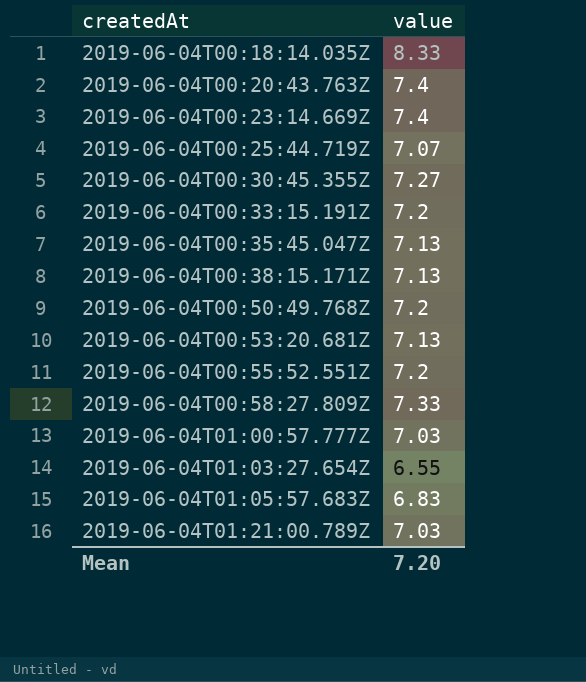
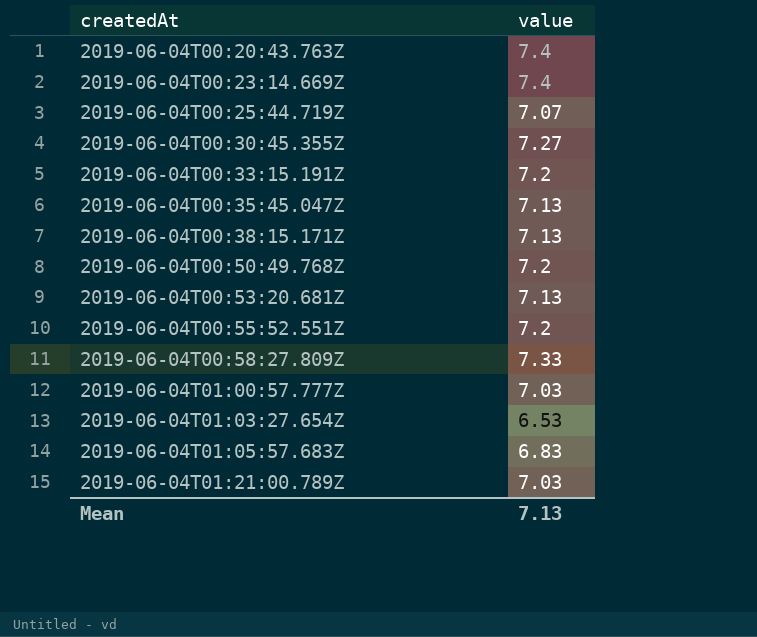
row 2019-06-04T00:18:14.035Z: 8.33 -> none
2019-06-04T01:03:27.654Z | value: 6.55 -> 6.53
Mean | value: 7.20 -> 7.13

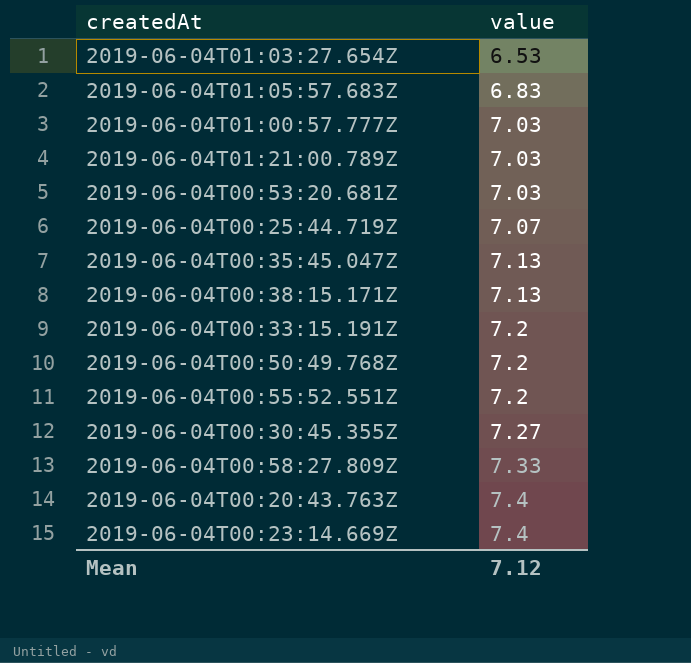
row order: createdAt ascending -> value ascending
2019-06-04T00:53:20.681Z | value: 7.13 -> 7.03
Mean | value: 7.13 -> 7.12

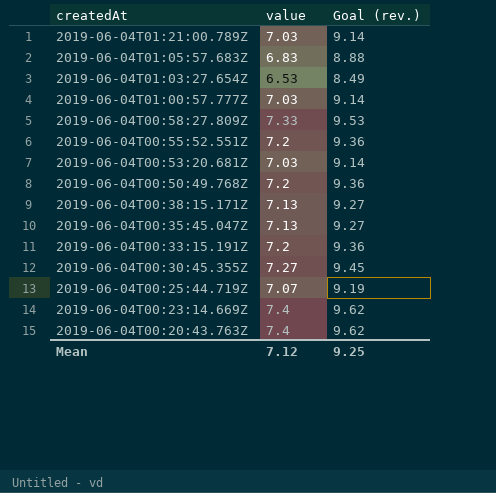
row order: value ascending -> createdAt descending
column Goal (rev.) | formula: none -> [value] * 1.3

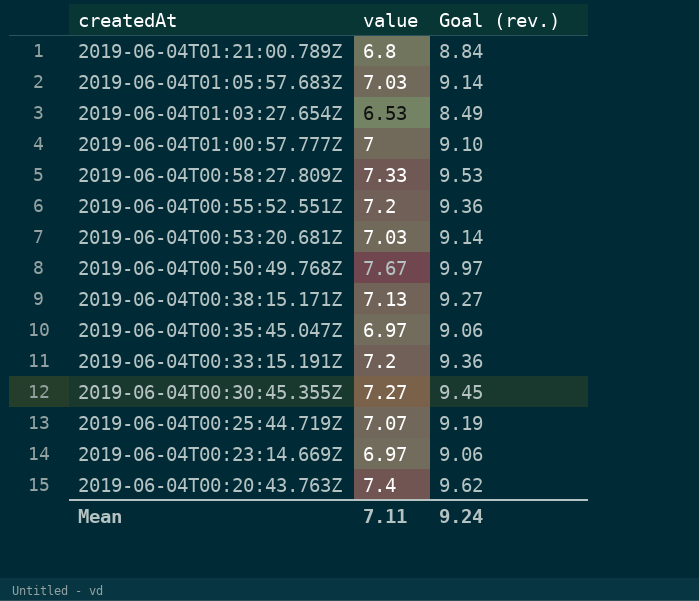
2019-06-04T01:21:00.789Z | value: 7.03 -> 6.8
2019-06-04T01:21:00.789Z | Goal (rev.): 9.14 -> 8.84
2019-06-04T01:05:57.683Z | value: 6.83 -> 7.03
2019-06-04T01:05:57.683Z | Goal (rev.): 8.88 -> 9.14
2019-06-04T01:00:57.777Z | value: 7.03 -> 7
2019-06-04T01:00:57.777Z | Goal (rev.): 9.14 -> 9.10
2019-06-04T00:50:49.768Z | value: 7.2 -> 7.67
2019-06-04T00:50:49.768Z | Goal (rev.): 9.36 -> 9.97
2019-06-04T00:35:45.047Z | value: 7.13 -> 6.97
2019-06-04T00:35:45.047Z | Goal (rev.): 9.27 -> 9.06
2019-06-04T00:23:14.669Z | value: 7.4 -> 6.97
2019-06-04T00:23:14.669Z | Goal (rev.): 9.62 -> 9.06
Mean | value: 7.12 -> 7.11
Mean | Goal (rev.): 9.25 -> 9.24

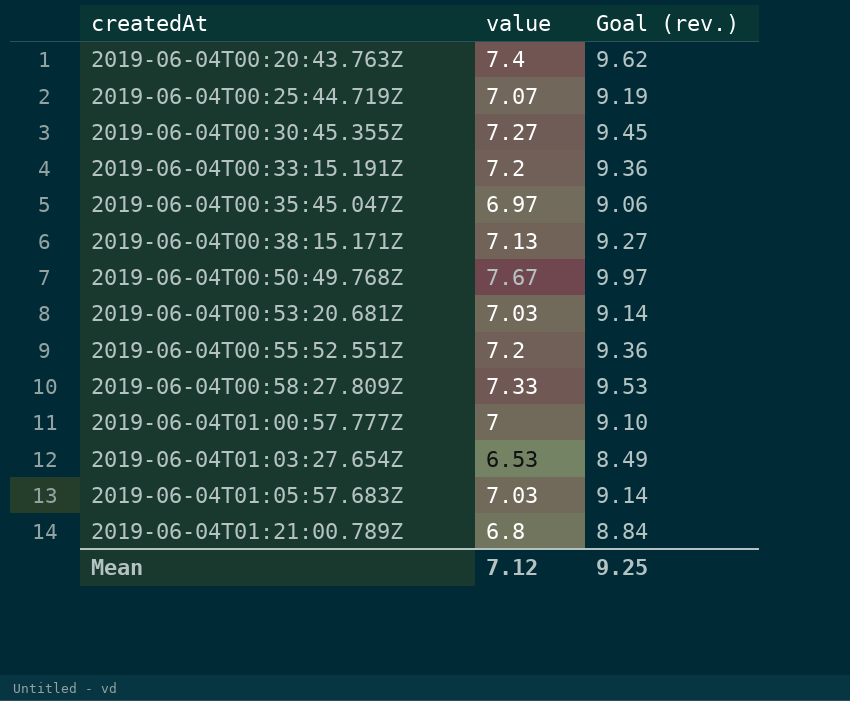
row order: createdAt descending -> createdAt ascending
row 2019-06-04T00:23:14.669Z: 6.97 | 9.06 -> none
Mean | value: 7.11 -> 7.12
Mean | Goal (rev.): 9.24 -> 9.25

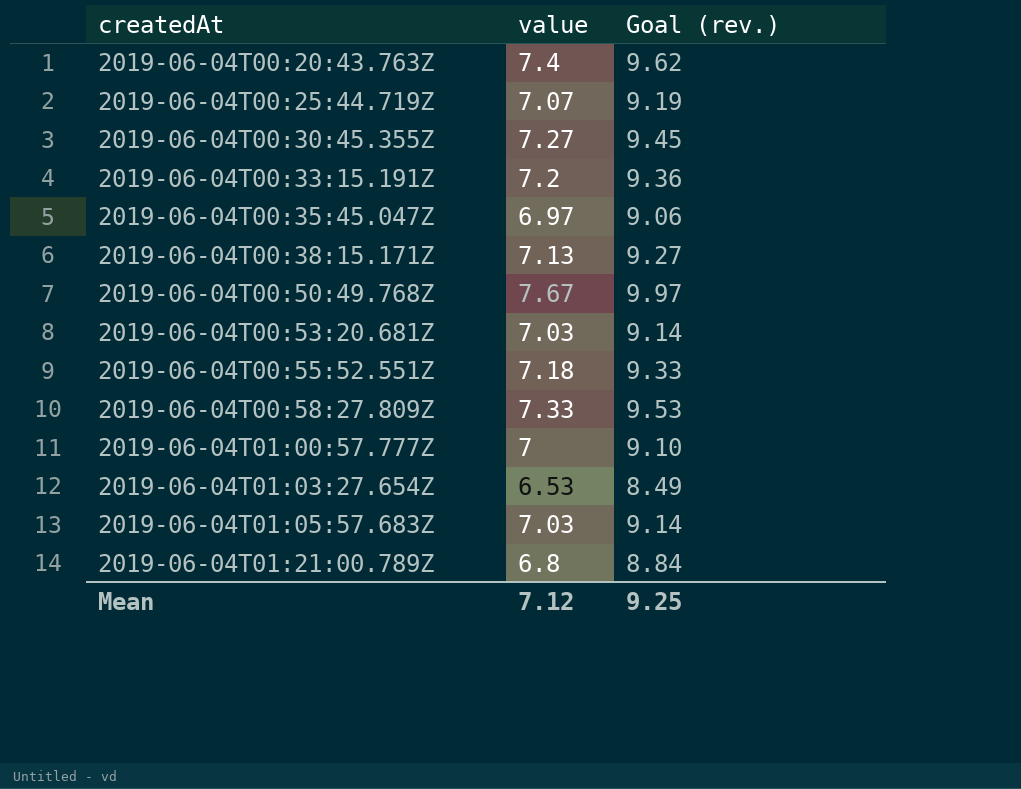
2019-06-04T00:55:52.551Z | value: 7.2 -> 7.18
2019-06-04T00:55:52.551Z | Goal (rev.): 9.36 -> 9.33

